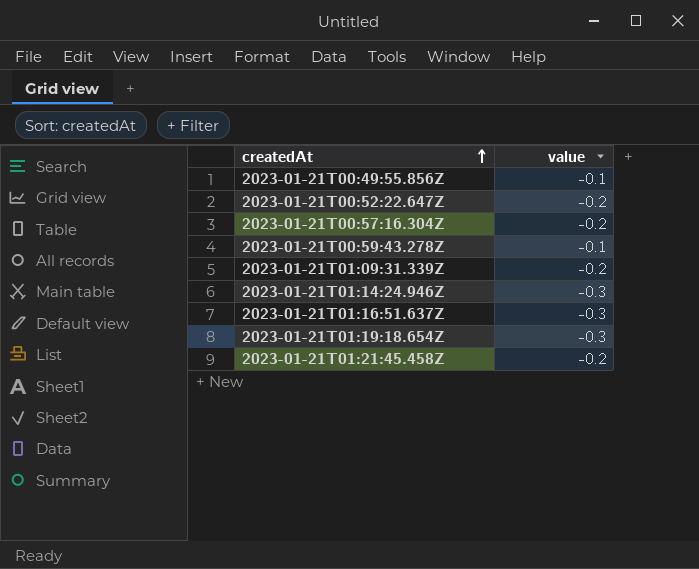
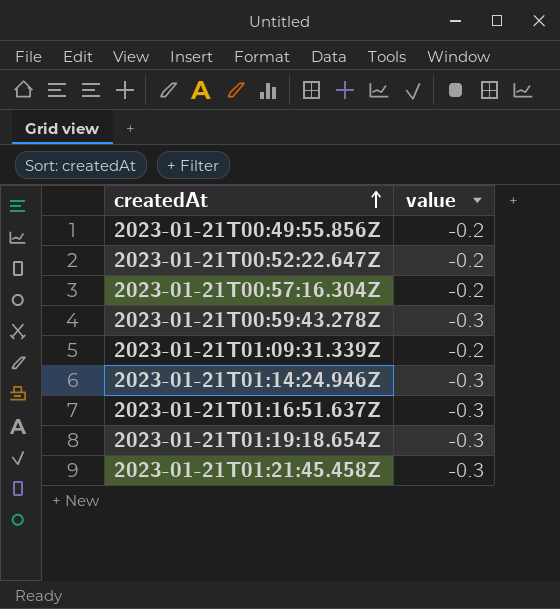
2023-01-21T00:49:55.856Z | value: -0.1 -> -0.2
2023-01-21T00:59:43.278Z | value: -0.1 -> -0.3
2023-01-21T01:21:45.458Z | value: -0.2 -> -0.3

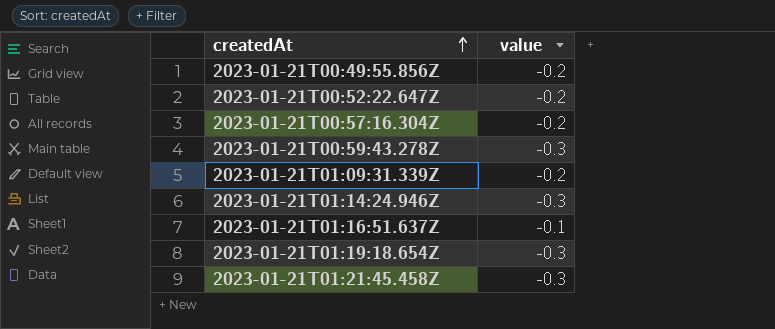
2023-01-21T01:16:51.637Z | value: -0.3 -> -0.1

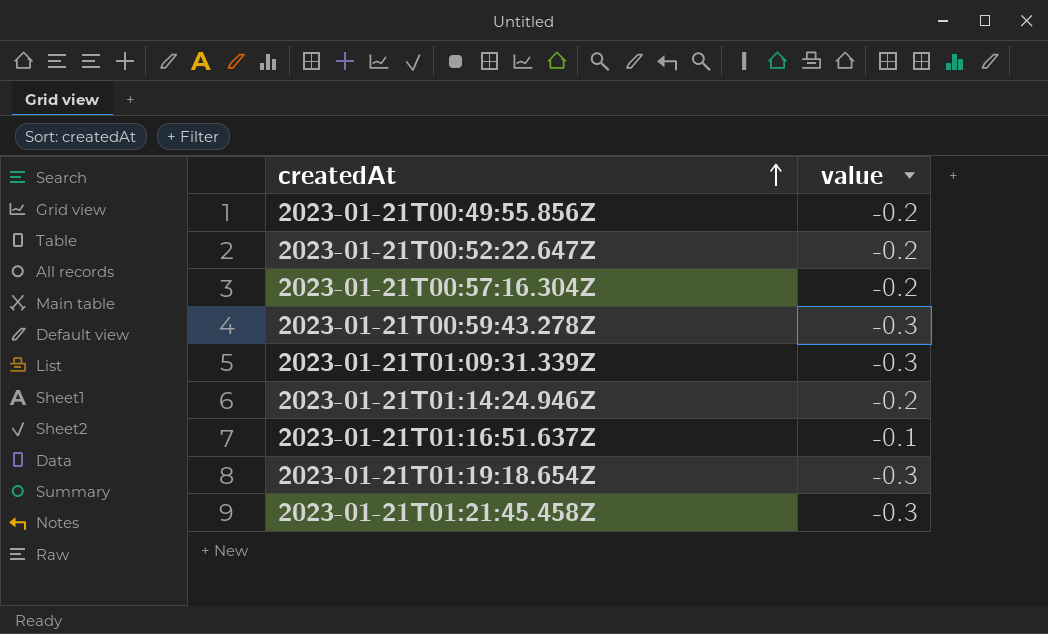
2023-01-21T01:09:31.339Z | value: -0.2 -> -0.3
2023-01-21T01:14:24.946Z | value: -0.3 -> -0.2

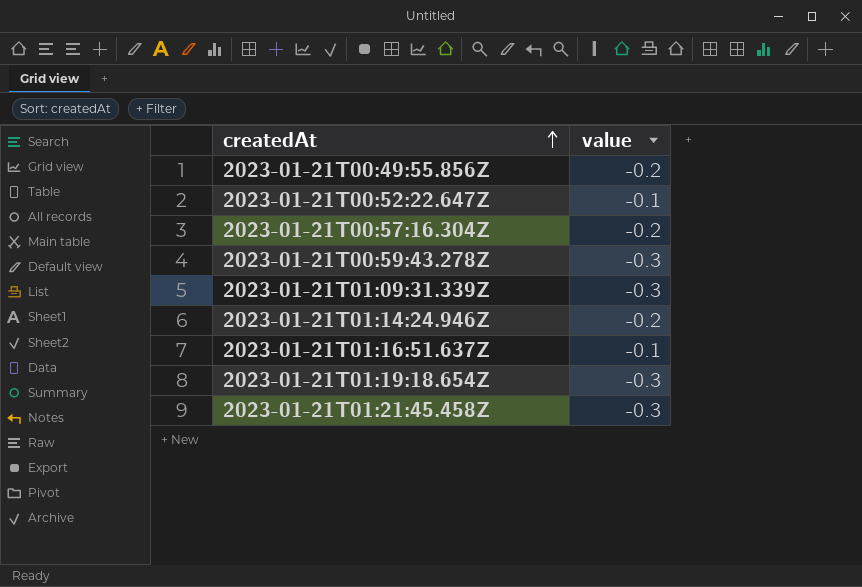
2023-01-21T00:52:22.647Z | value: -0.2 -> -0.1

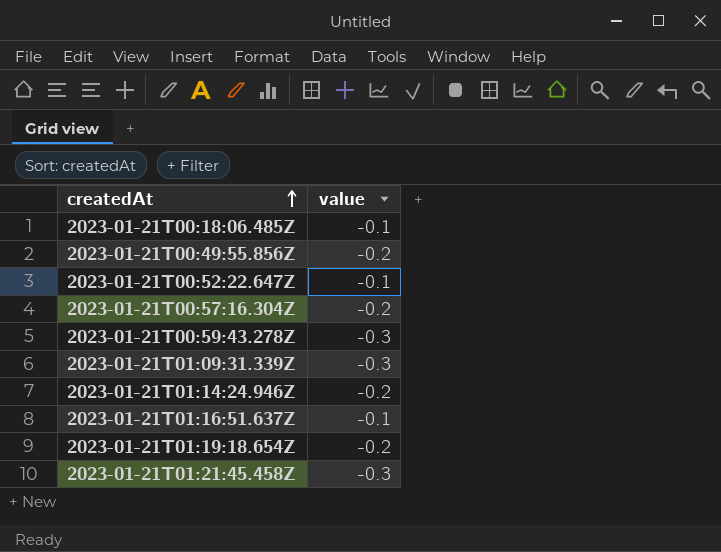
row 2023-01-21T00:18:06.485Z: none -> -0.1
2023-01-21T01:19:18.654Z | value: -0.3 -> -0.2

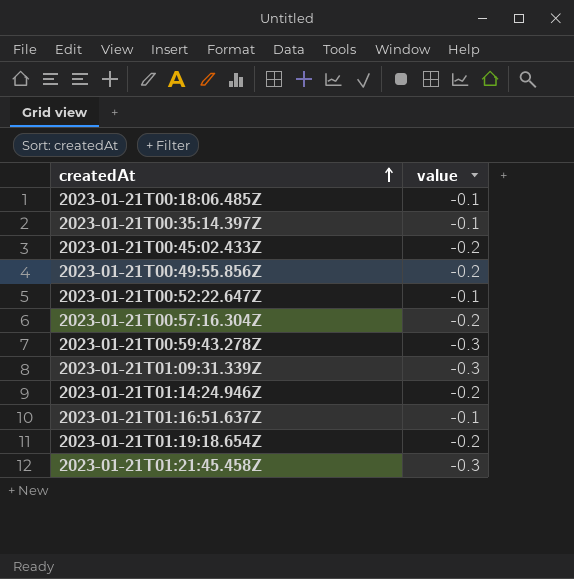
row 2023-01-21T00:35:14.397Z: none -> -0.1
row 2023-01-21T00:45:02.433Z: none -> -0.2

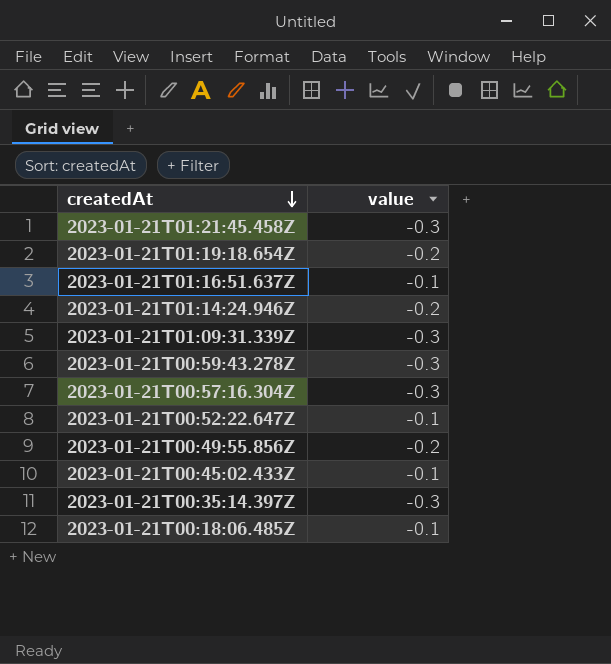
row order: createdAt ascending -> createdAt descending
2023-01-21T00:57:16.304Z | value: -0.2 -> -0.3
2023-01-21T00:45:02.433Z | value: -0.2 -> -0.1
2023-01-21T00:35:14.397Z | value: -0.1 -> -0.3

